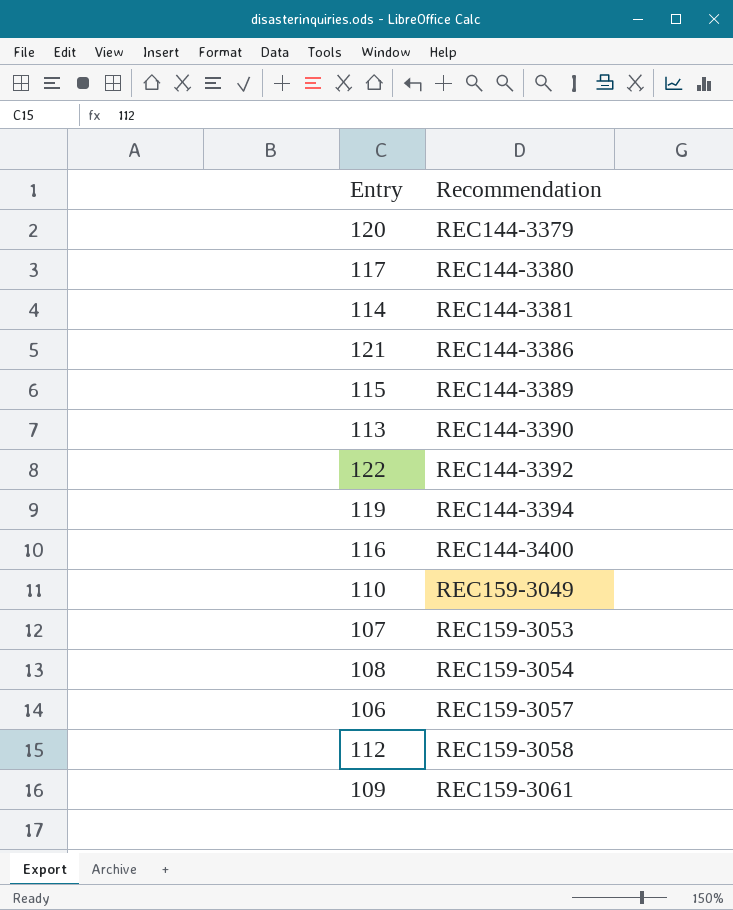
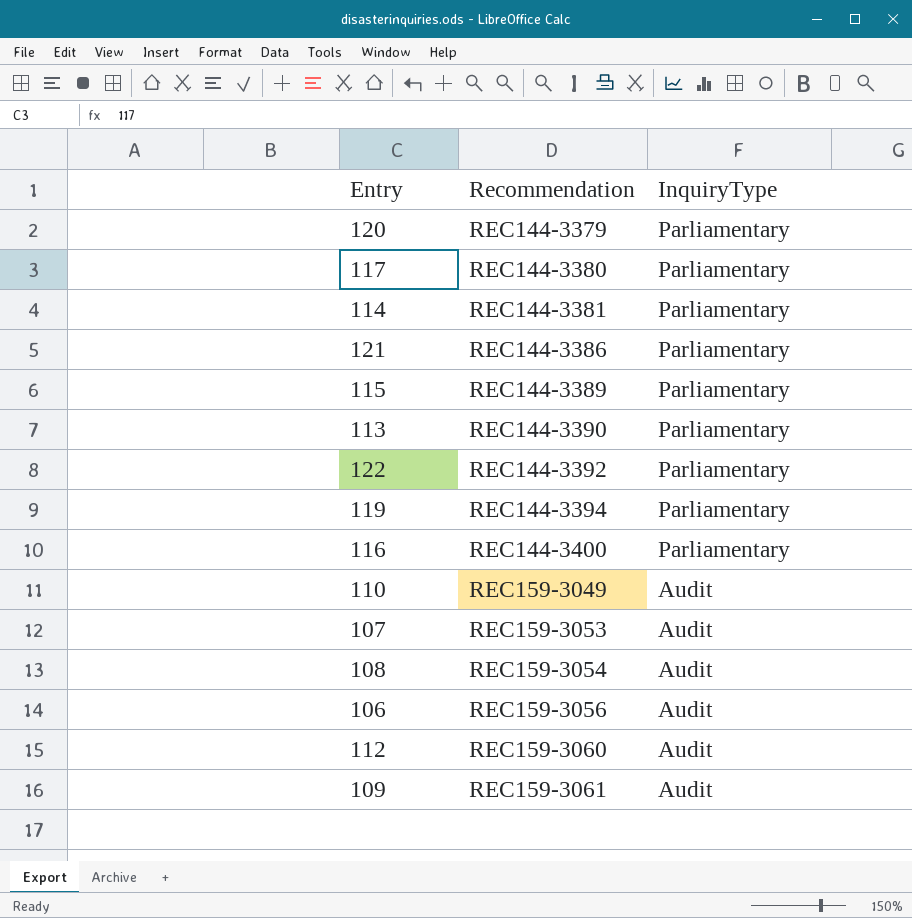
column InquiryType | position: none -> 3
106 | Recommendation: REC159-3057 -> REC159-3056
112 | Recommendation: REC159-3058 -> REC159-3060

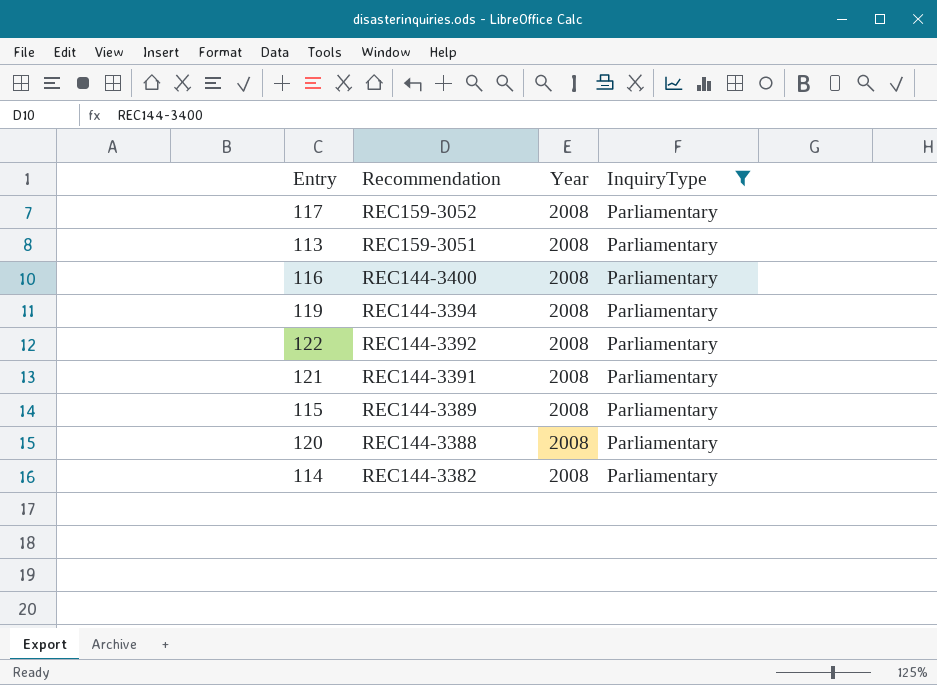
filter: none -> InquiryType = Parliamentary
row order: Recommendation ascending -> Recommendation descending
column Year | position: none -> 3
117 | Recommendation: REC144-3380 -> REC159-3052
113 | Recommendation: REC144-3390 -> REC159-3051
121 | Recommendation: REC144-3386 -> REC144-3391
120 | Recommendation: REC144-3379 -> REC144-3388
114 | Recommendation: REC144-3381 -> REC144-3382

